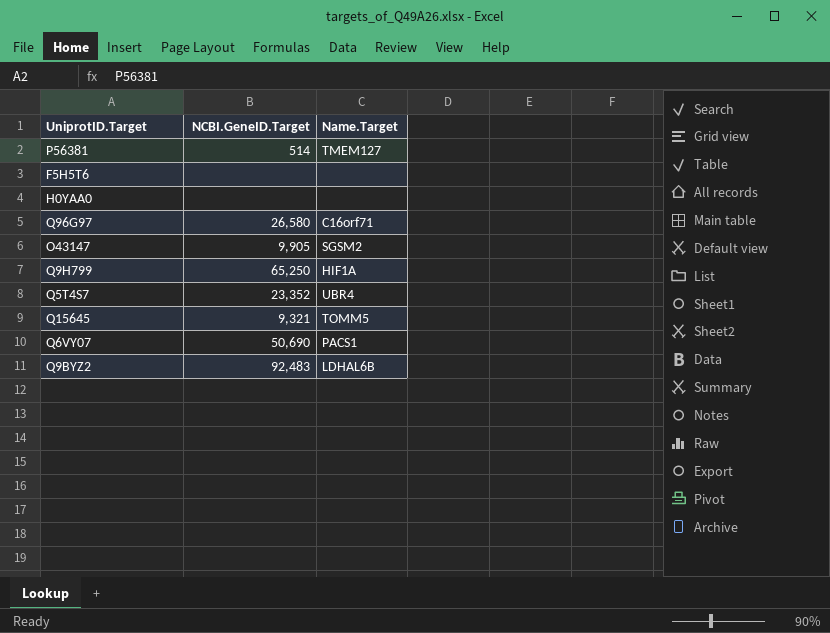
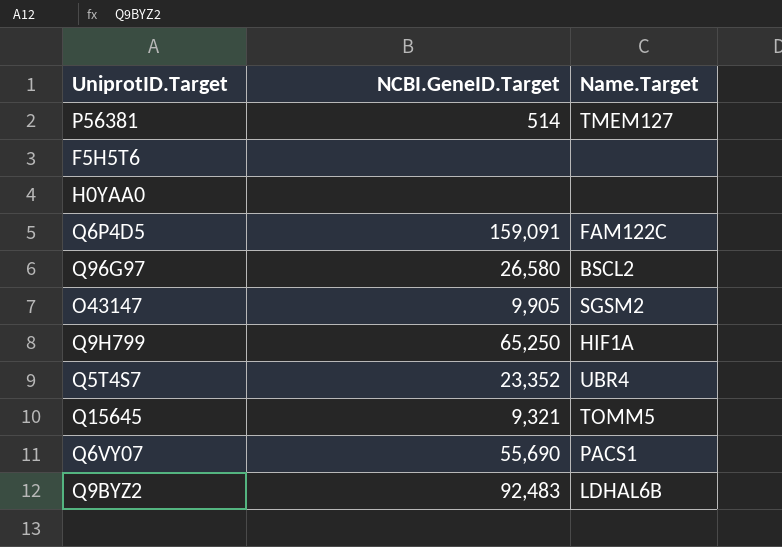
row Q6P4D5: none -> 159,091 | FAM122C
Q96G97 | Name.Target: C16orf71 -> BSCL2
Q6VY07 | NCBI.GeneID.Target: 50,690 -> 55,690

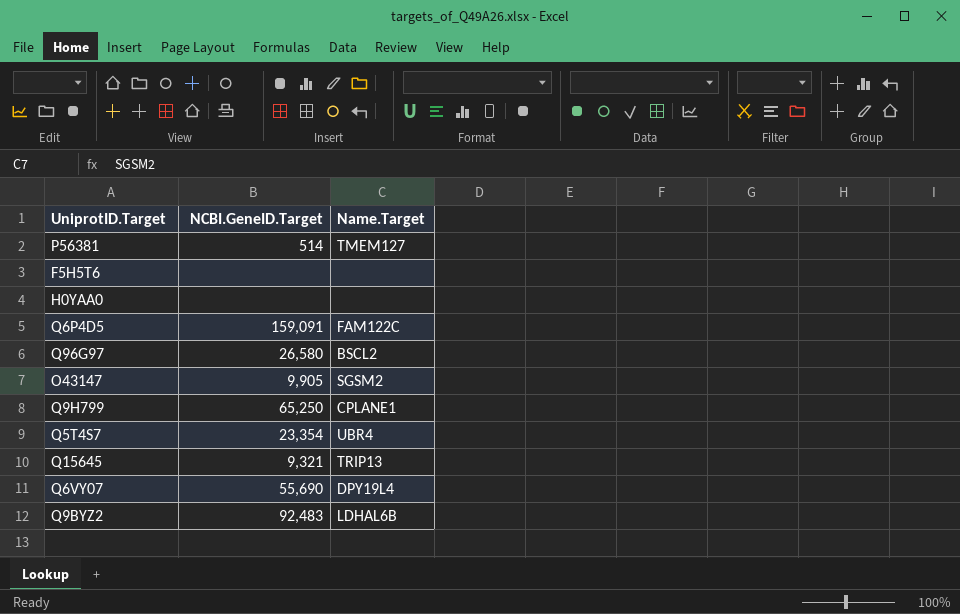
Q9H799 | Name.Target: HIF1A -> CPLANE1
Q5T4S7 | NCBI.GeneID.Target: 23,352 -> 23,354
Q15645 | Name.Target: TOMM5 -> TRIP13
Q6VY07 | Name.Target: PACS1 -> DPY19L4

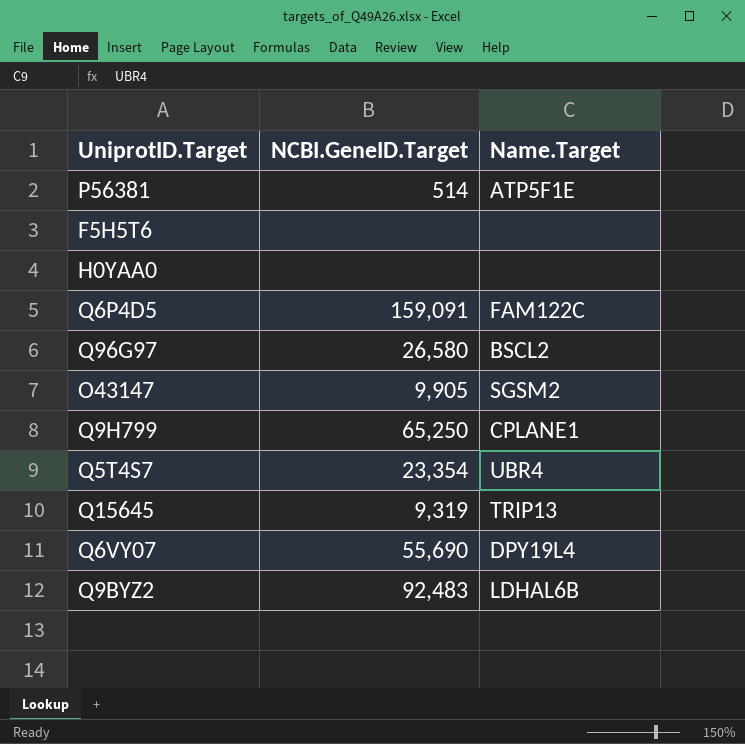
P56381 | Name.Target: TMEM127 -> ATP5F1E
Q15645 | NCBI.GeneID.Target: 9,321 -> 9,319

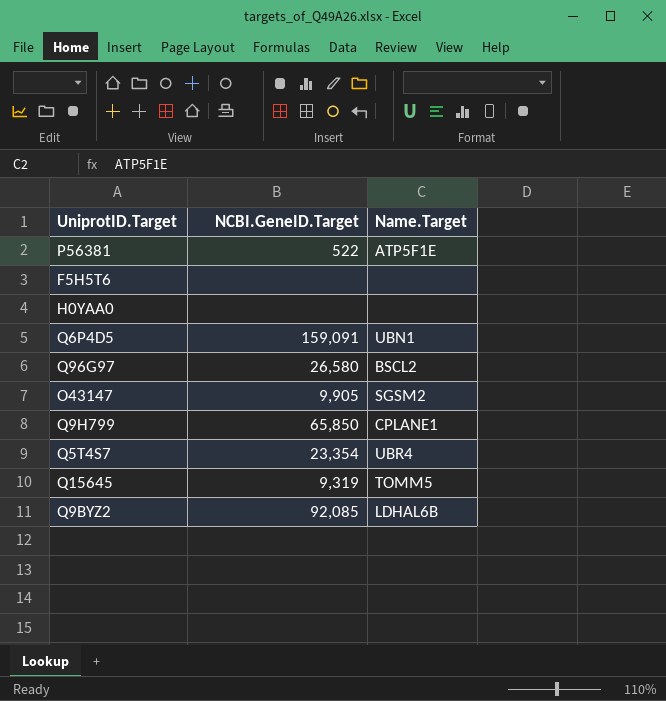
row Q6VY07: 55,690 | DPY19L4 -> none
P56381 | NCBI.GeneID.Target: 514 -> 522
Q6P4D5 | Name.Target: FAM122C -> UBN1
Q9H799 | NCBI.GeneID.Target: 65,250 -> 65,850
Q15645 | Name.Target: TRIP13 -> TOMM5
Q9BYZ2 | NCBI.GeneID.Target: 92,483 -> 92,085

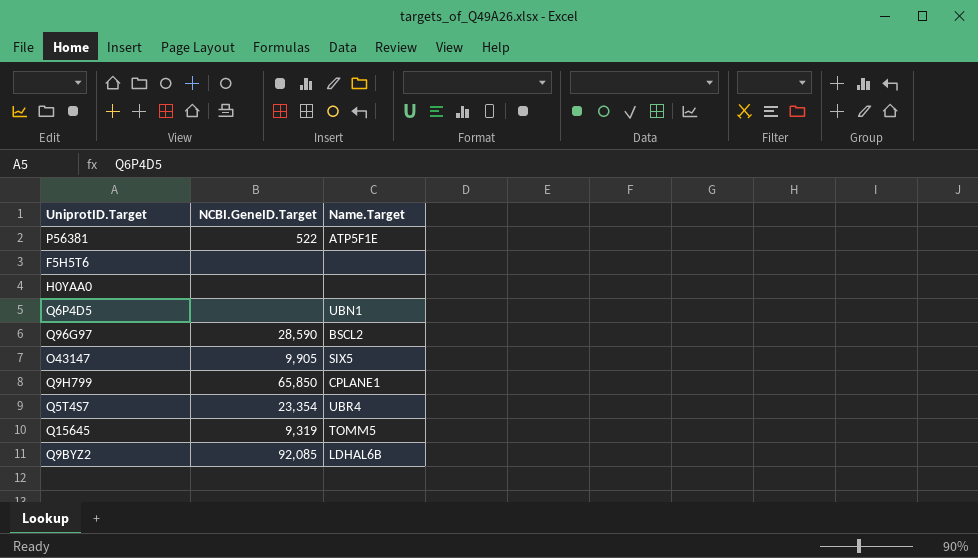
Q6P4D5 | NCBI.GeneID.Target: 159,091 -> none
Q96G97 | NCBI.GeneID.Target: 26,580 -> 28,590
O43147 | Name.Target: SGSM2 -> SIX5

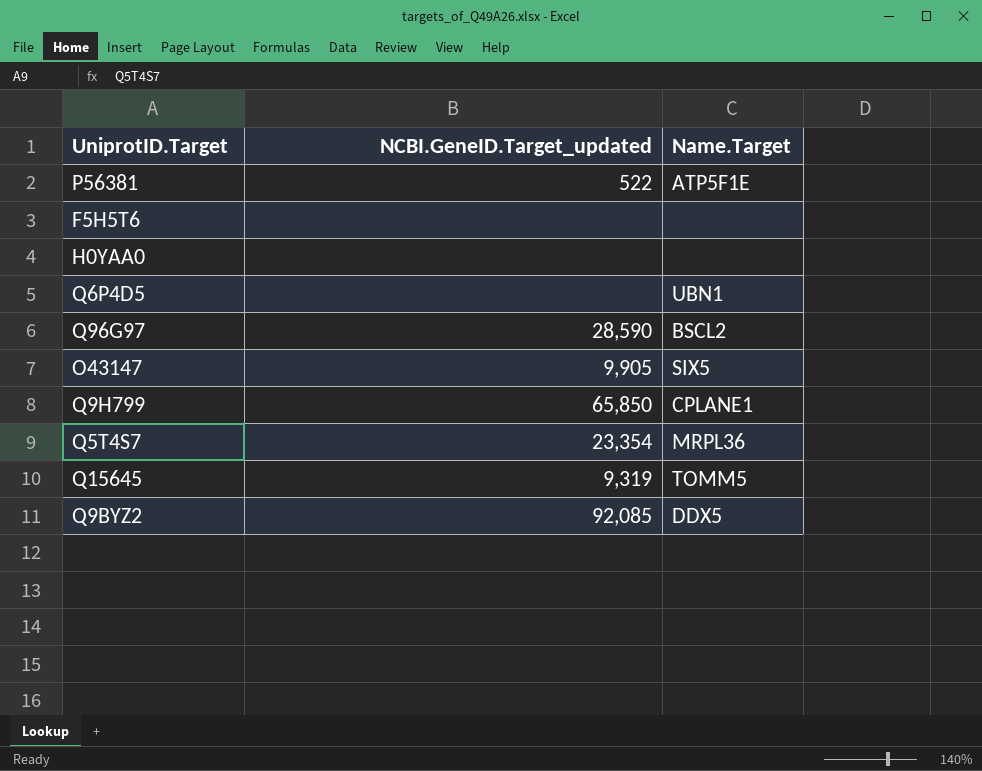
column name: NCBI.GeneID.Target -> NCBI.GeneID.Target_updated
Q5T4S7 | Name.Target: UBR4 -> MRPL36
Q9BYZ2 | Name.Target: LDHAL6B -> DDX5

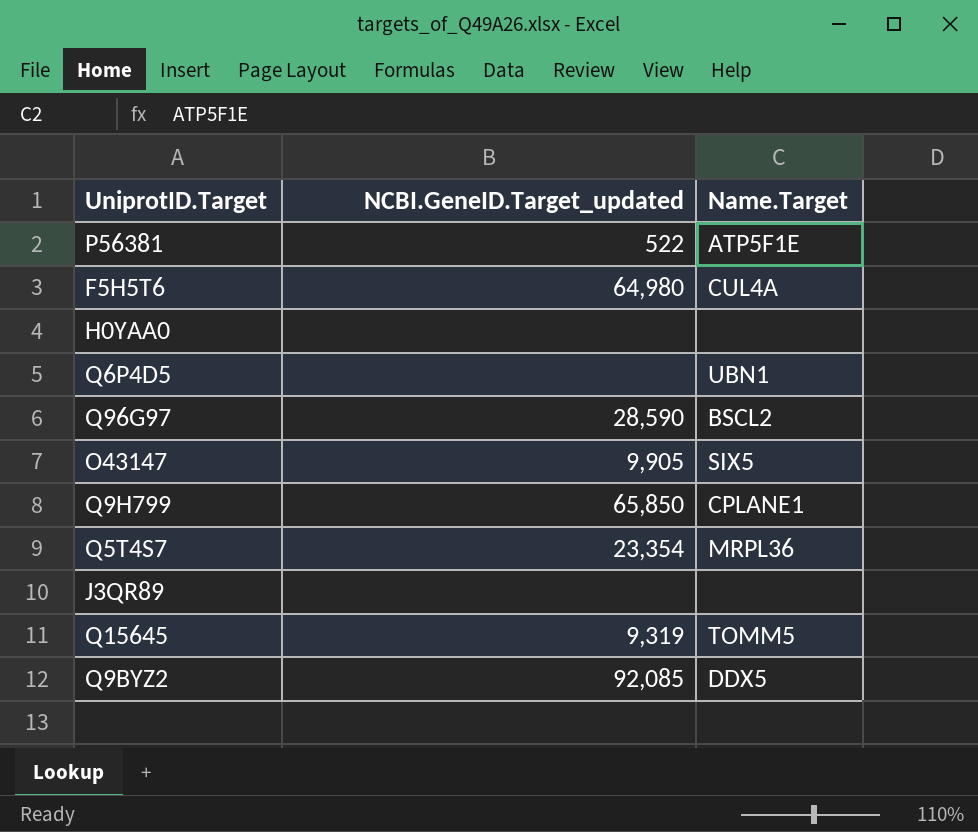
F5H5T6 | NCBI.GeneID.Target_updated: none -> 64,980
F5H5T6 | Name.Target: none -> CUL4A
row J3QR89: none -> none | none

